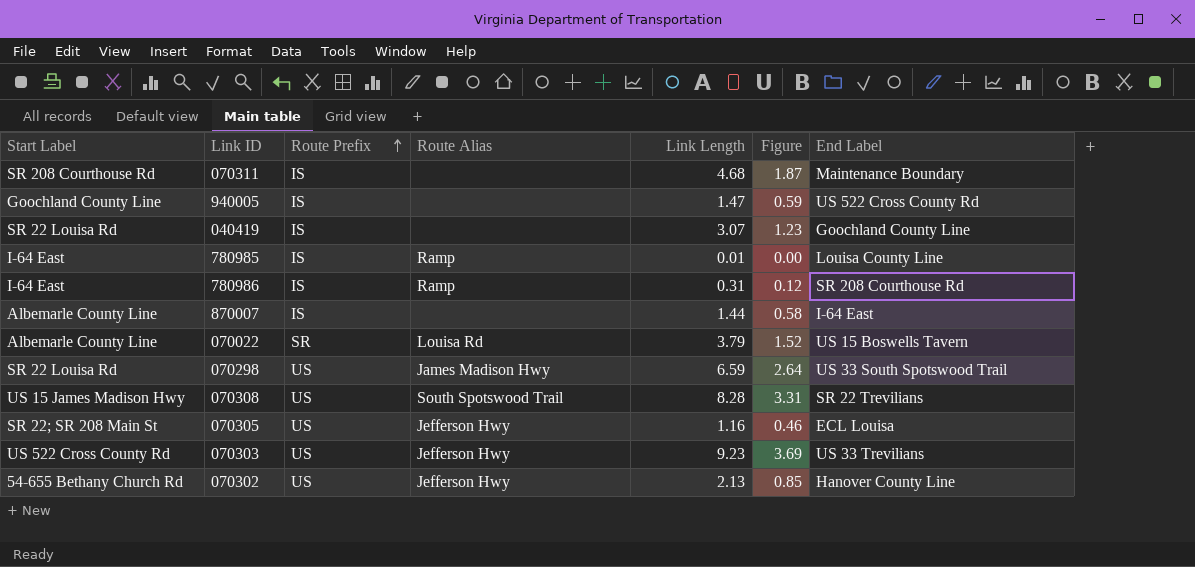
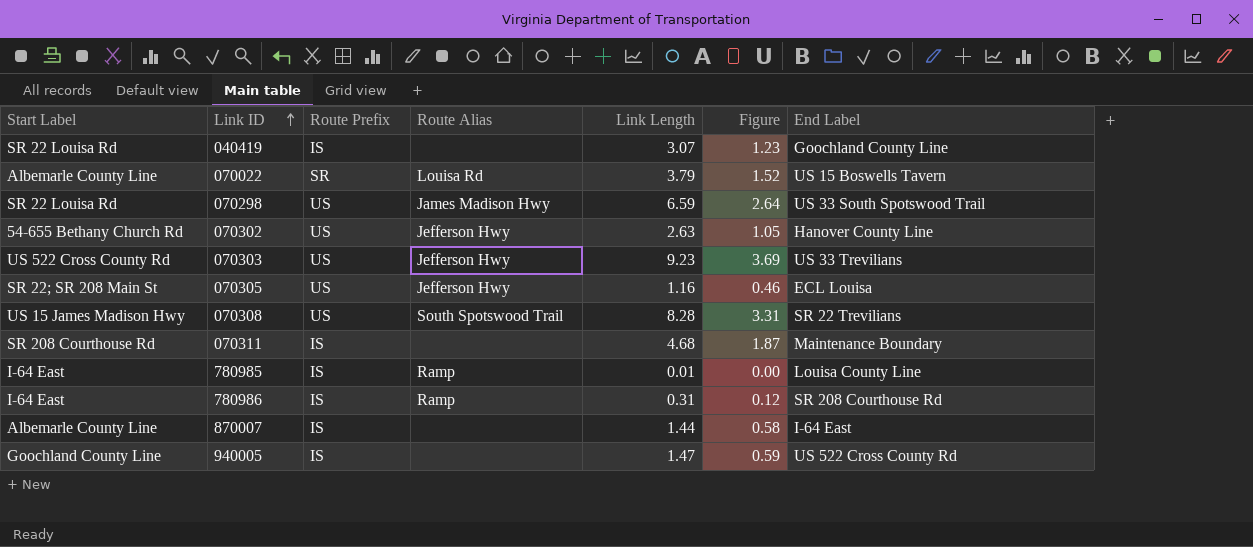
row order: Route Prefix ascending -> Link ID ascending
070302 | Link Length: 2.13 -> 2.63
070302 | Figure: 0.85 -> 1.05

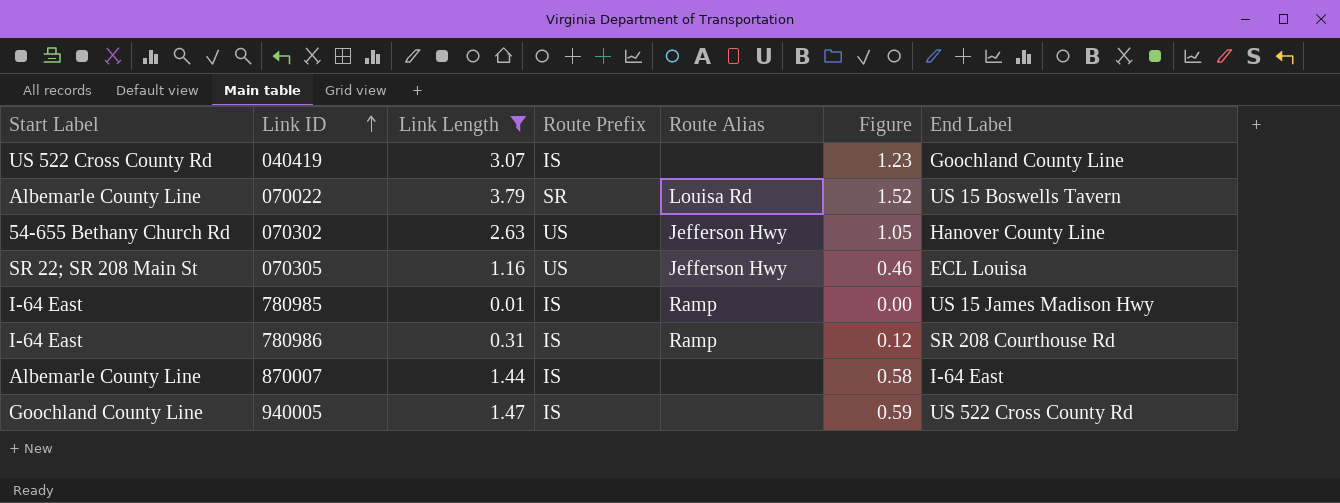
filter: none -> Link Length <= 3.79
column Link Length | position: 5 -> 3
040419 | Start Label: SR 22 Louisa Rd -> US 522 Cross County Rd
780985 | End Label: Louisa County Line -> US 15 James Madison Hwy

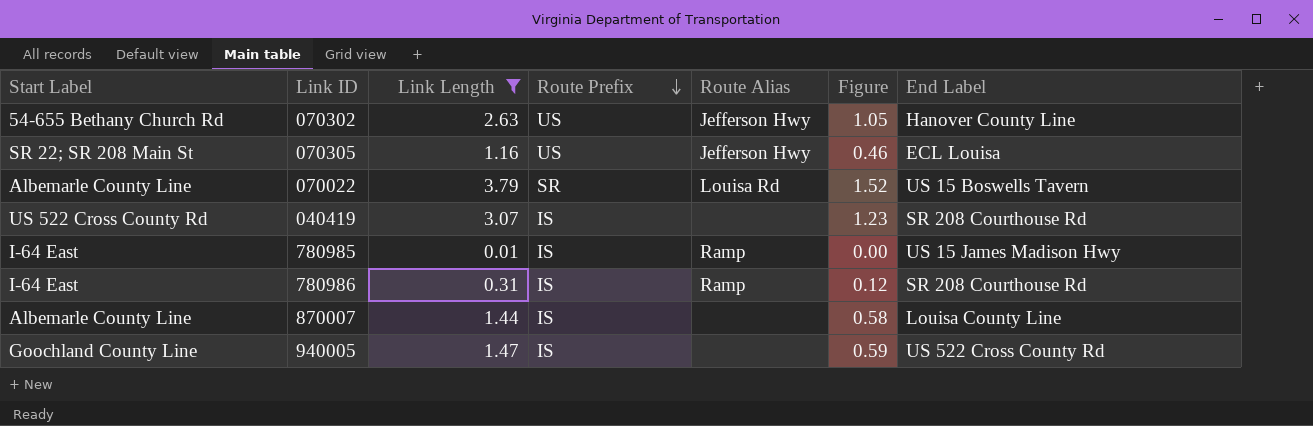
row order: Link ID ascending -> Route Prefix descending
040419 | End Label: Goochland County Line -> SR 208 Courthouse Rd
870007 | End Label: I-64 East -> Louisa County Line

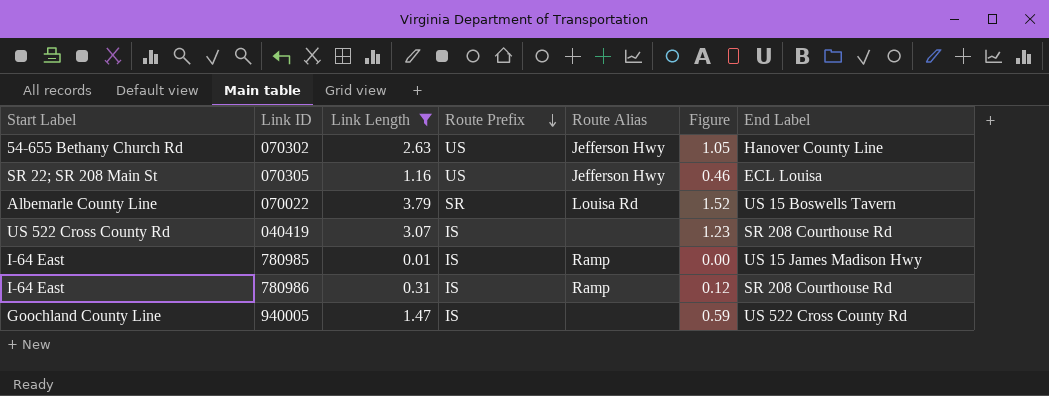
row 870007: Albemarle County Line | 1.44 | IS | none | 0.58 | Louisa County Line -> none

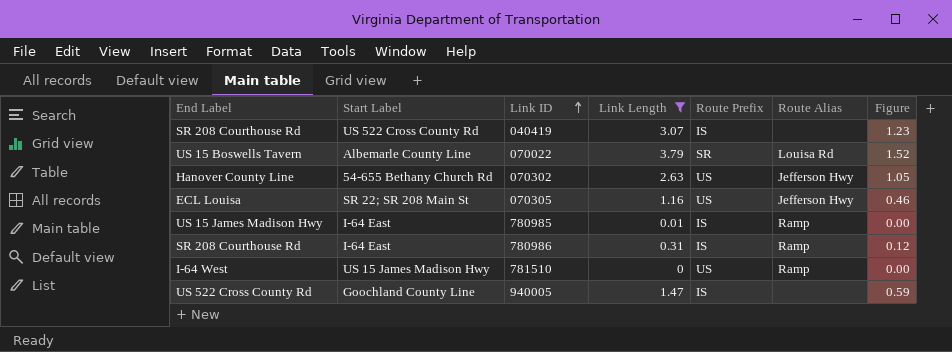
row order: Route Prefix descending -> Link ID ascending
column End Label | position: 7 -> 1
row 781510: none -> I-64 West | US 15 James Madison Hwy | 0 | US | Ramp | 0.00

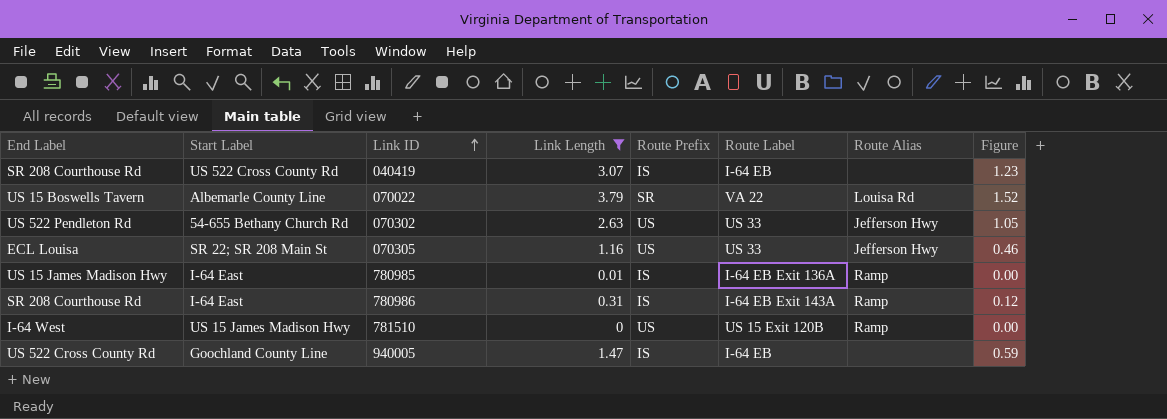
column Route Label | position: none -> 6
070302 | End Label: Hanover County Line -> US 522 Pendleton Rd

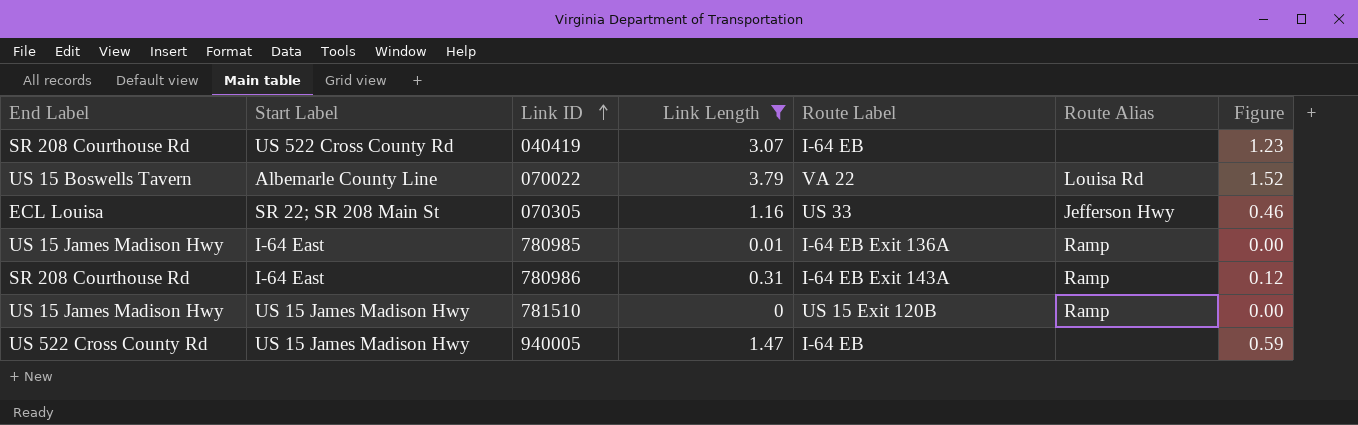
column Route Prefix | position: 5 -> none
row 070302: US 522 Pendleton Rd | 54-655 Bethany Church Rd | 2.63 | US | US 33 | Jefferson Hwy | 1.05 -> none
781510 | End Label: I-64 West -> US 15 James Madison Hwy
940005 | Start Label: Goochland County Line -> US 15 James Madison Hwy

